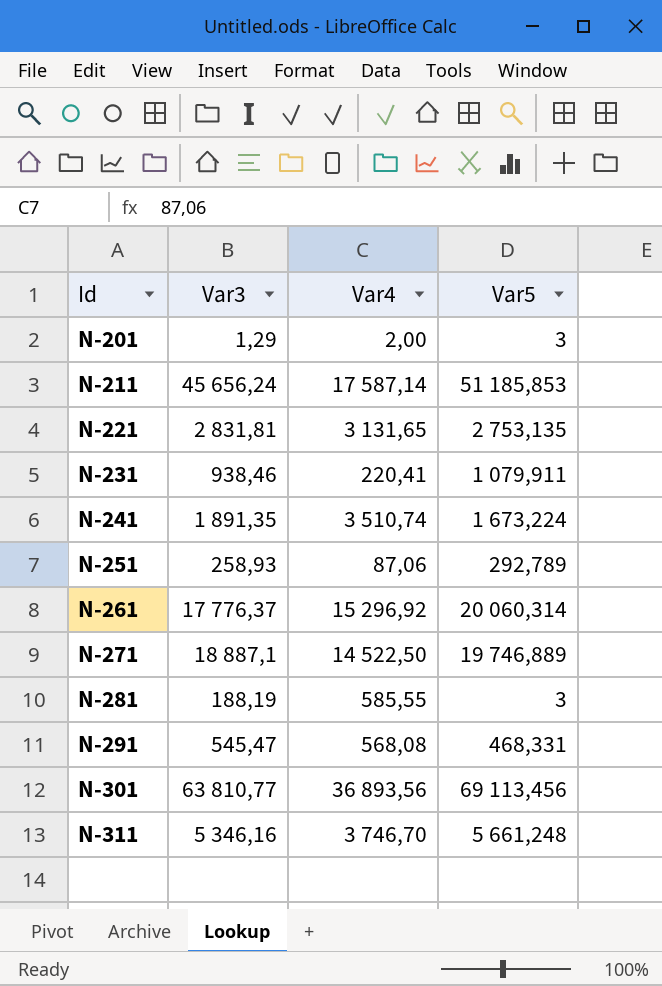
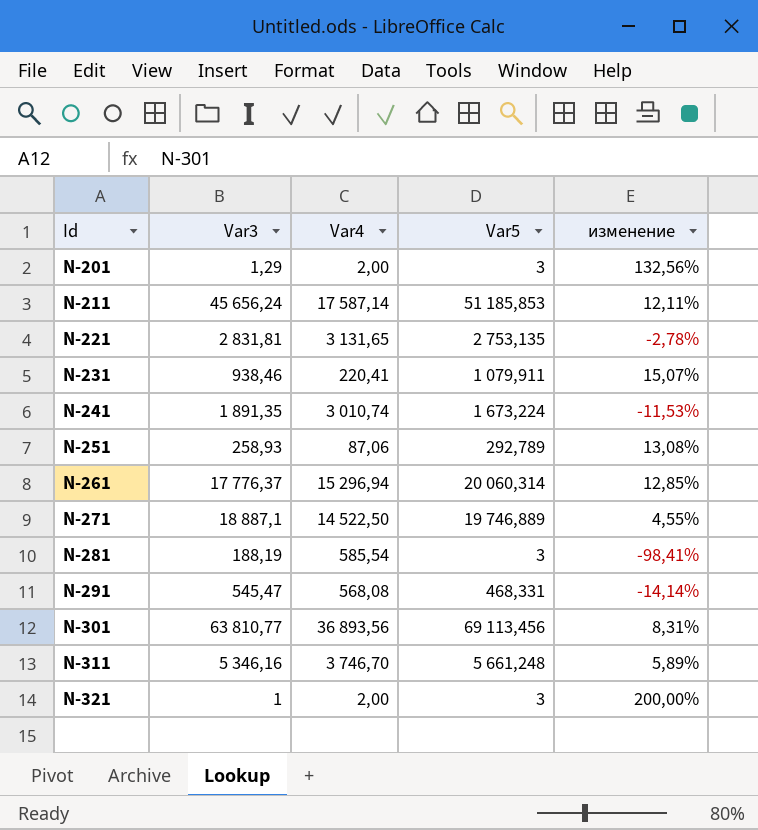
column изменение | formula: none -> ([Var5] - [Var3]) / [Var3]
N-241 | Var4: 3 510,74 -> 3 010,74
N-261 | Var4: 15 296,92 -> 15 296,94
N-281 | Var4: 585,55 -> 585,54
row N-321: none -> 1 | 2,00 | 3 | 200,00%

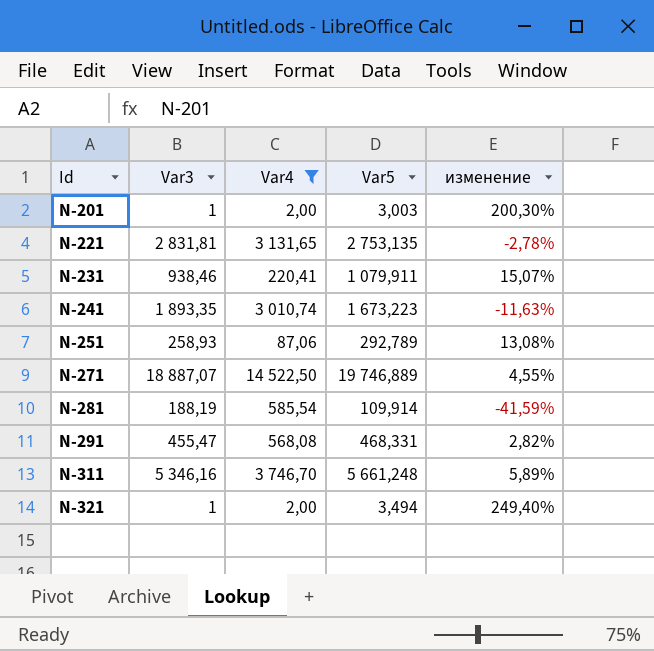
filter: none -> Var4 <= 14 522,50
N-201 | Var3: 1,29 -> 1
N-201 | Var5: 3 -> 3,003
N-201 | изменение: 132,56% -> 200,30%
N-241 | Var3: 1 891,35 -> 1 893,35
N-241 | Var5: 1 673,224 -> 1 673,223
N-241 | изменение: -11,53% -> -11,63%
N-271 | Var3: 18 887,1 -> 18 887,07
N-281 | Var5: 3 -> 109,914
N-281 | изменение: -98,41% -> -41,59%
N-291 | Var3: 545,47 -> 455,47
N-291 | изменение: -14,14% -> 2,82%
N-321 | Var5: 3 -> 3,494
N-321 | изменение: 200,00% -> 249,40%

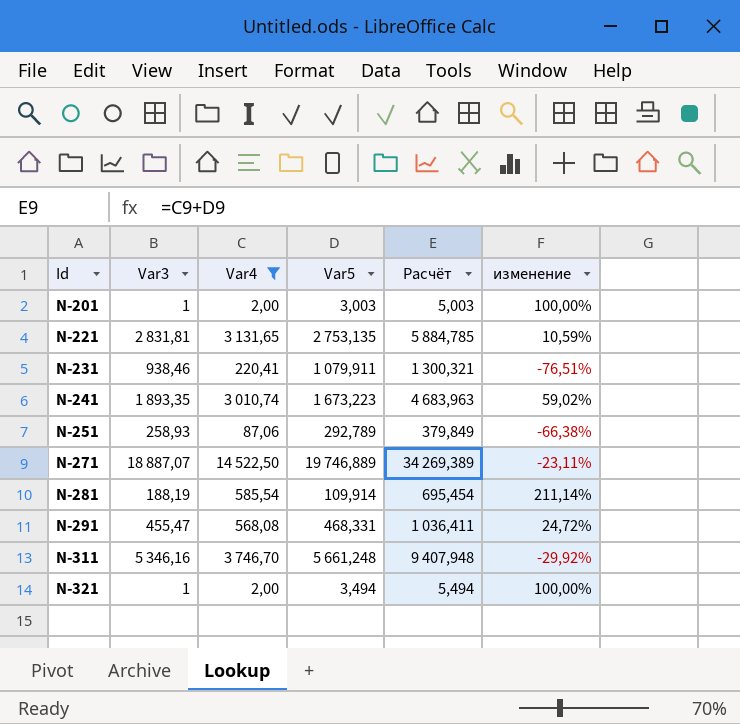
column Расчёт | formula: none -> [Var4] + [Var5]
column изменение | formula: ([Var5] - [Var3]) / [Var3] -> ([Var4] - [Var3]) / [Var3]

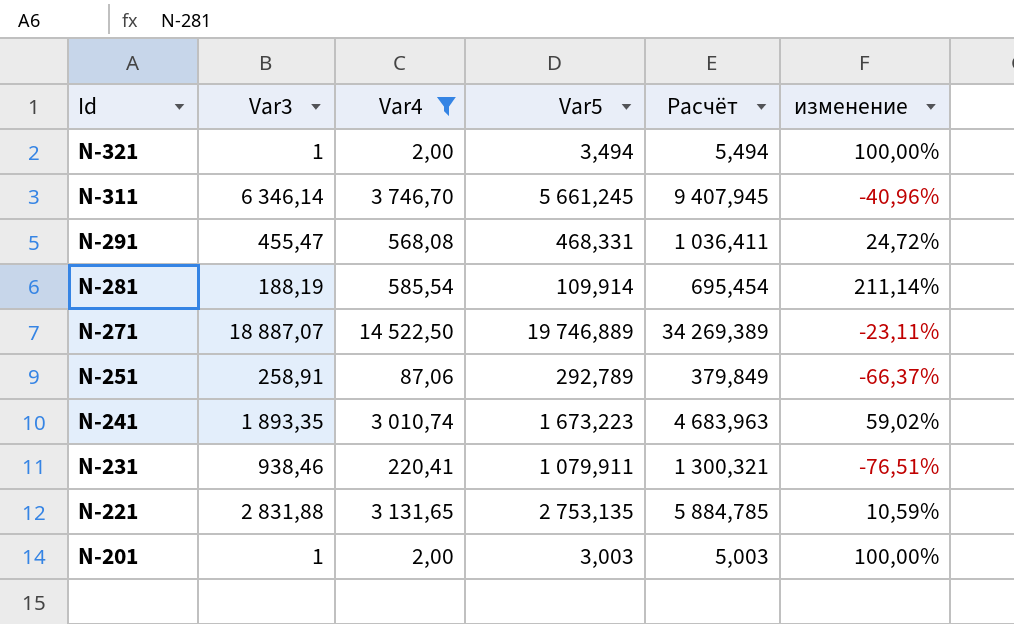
row order: Id ascending -> Id descending
N-311 | Var3: 5 346,16 -> 6 346,14
N-311 | Var5: 5 661,248 -> 5 661,245
N-311 | Расчёт: 9 407,948 -> 9 407,945
N-311 | изменение: -29,92% -> -40,96%
N-251 | Var3: 258,93 -> 258,91
N-251 | изменение: -66,38% -> -66,37%
N-221 | Var3: 2 831,81 -> 2 831,88

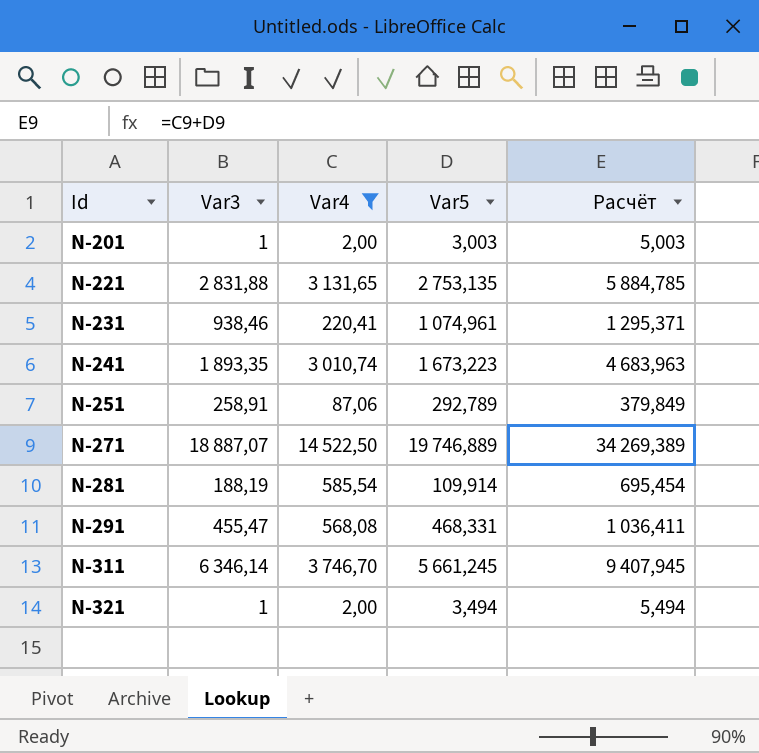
row order: Id descending -> Id ascending
column изменение | formula: ([Var4] - [Var3]) / [Var3] -> none
N-231 | Var5: 1 079,911 -> 1 074,961
N-231 | Расчёт: 1 300,321 -> 1 295,371

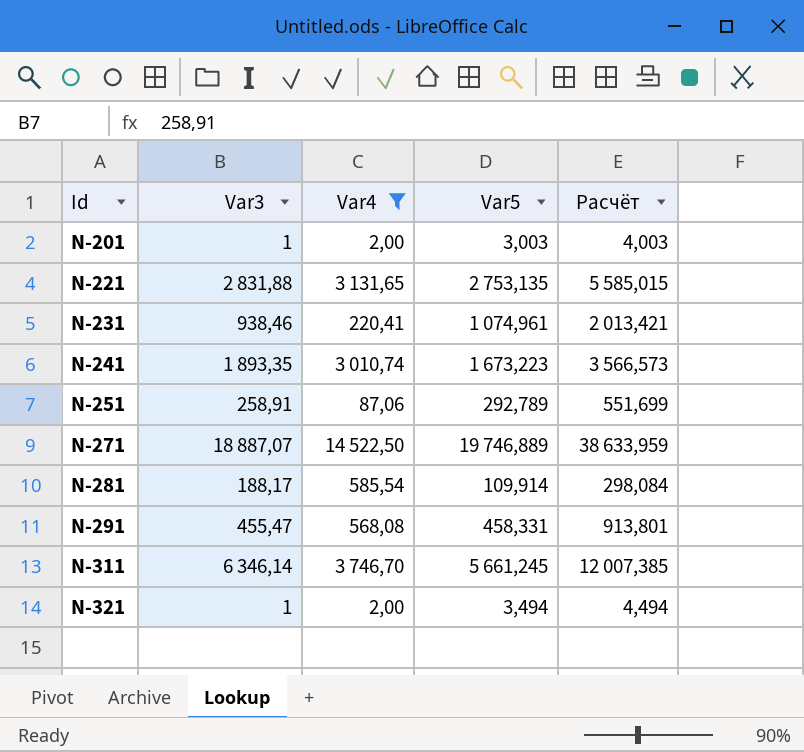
column Расчёт | formula: [Var4] + [Var5] -> [Var3] + [Var5]
N-281 | Var3: 188,19 -> 188,17
N-291 | Var5: 468,331 -> 458,331

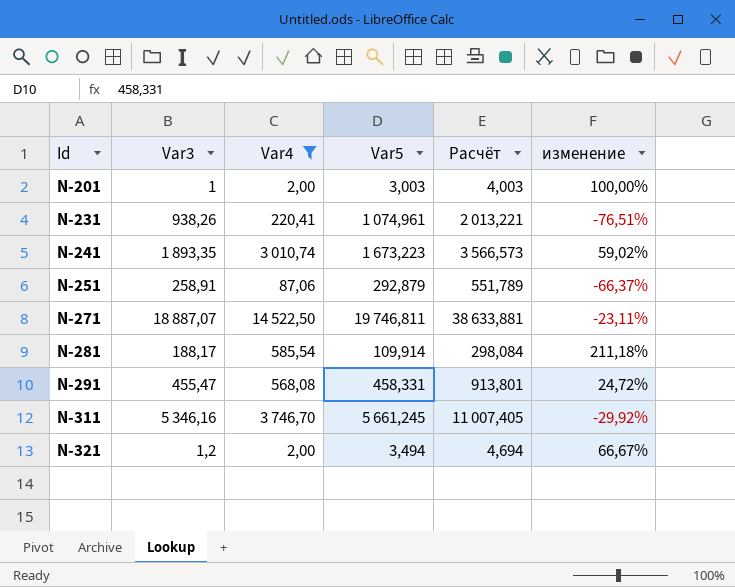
column изменение | formula: none -> ([Var4] - [Var3]) / [Var3]
row N-221: 2 831,88 | 3 131,65 | 2 753,135 | 5 585,015 -> none
N-231 | Var3: 938,46 -> 938,26
N-231 | Расчёт: 2 013,421 -> 2 013,221
N-251 | Var5: 292,789 -> 292,879
N-251 | Расчёт: 551,699 -> 551,789
N-271 | Var5: 19 746,889 -> 19 746,811
N-271 | Расчёт: 38 633,959 -> 38 633,881
N-311 | Var3: 6 346,14 -> 5 346,16
N-311 | Расчёт: 12 007,385 -> 11 007,405
N-321 | Var3: 1 -> 1,2
N-321 | Расчёт: 4,494 -> 4,694

